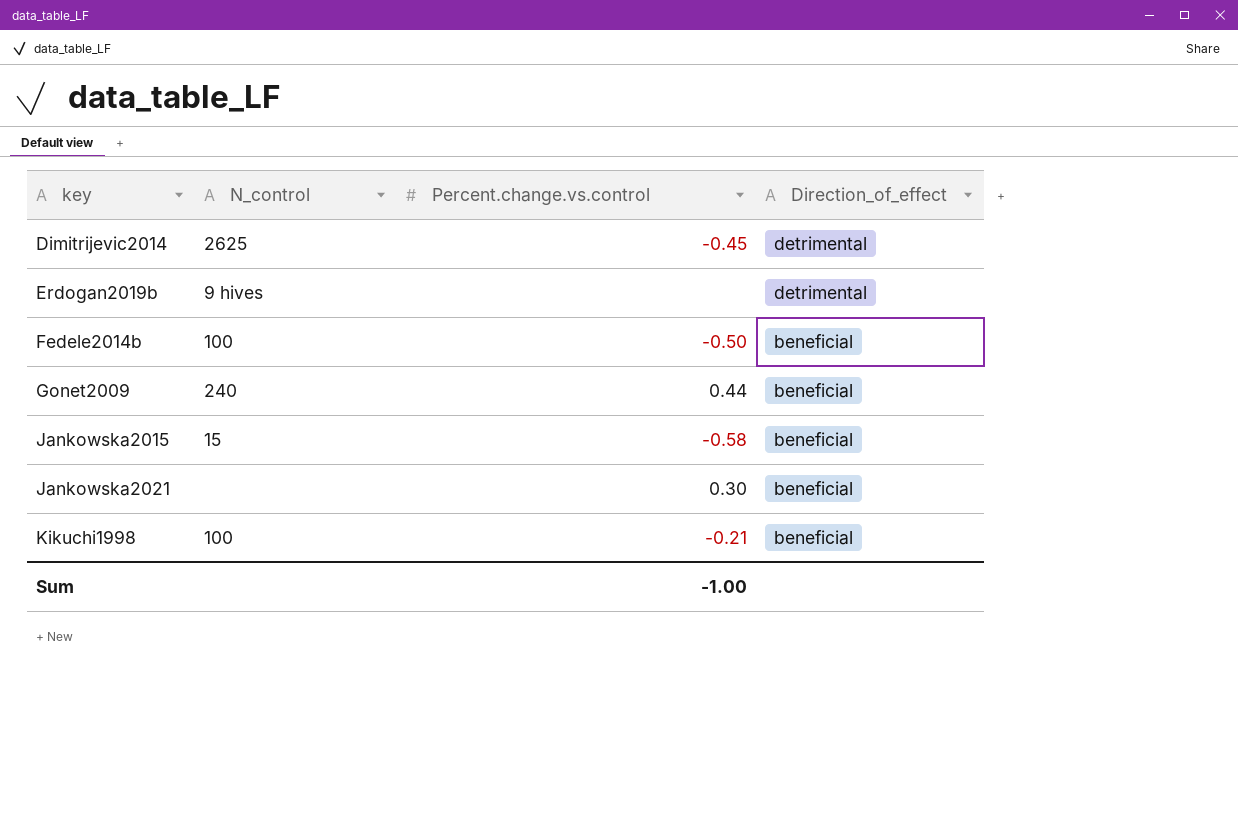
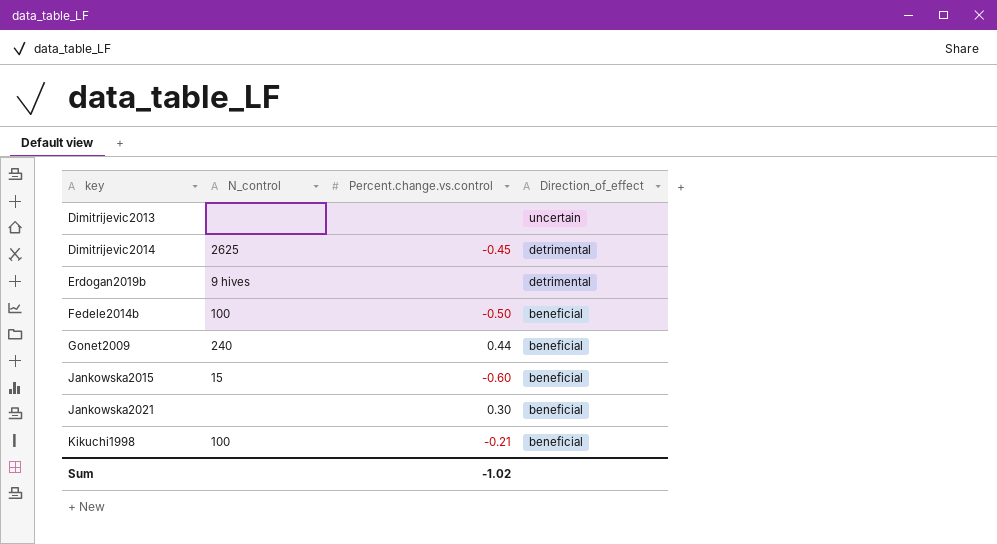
row Dimitrijevic2013: none -> none | none | uncertain
Jankowska2015 | Percent.change.vs.control: -0.58 -> -0.60
Sum | Percent.change.vs.control: -1.00 -> -1.02

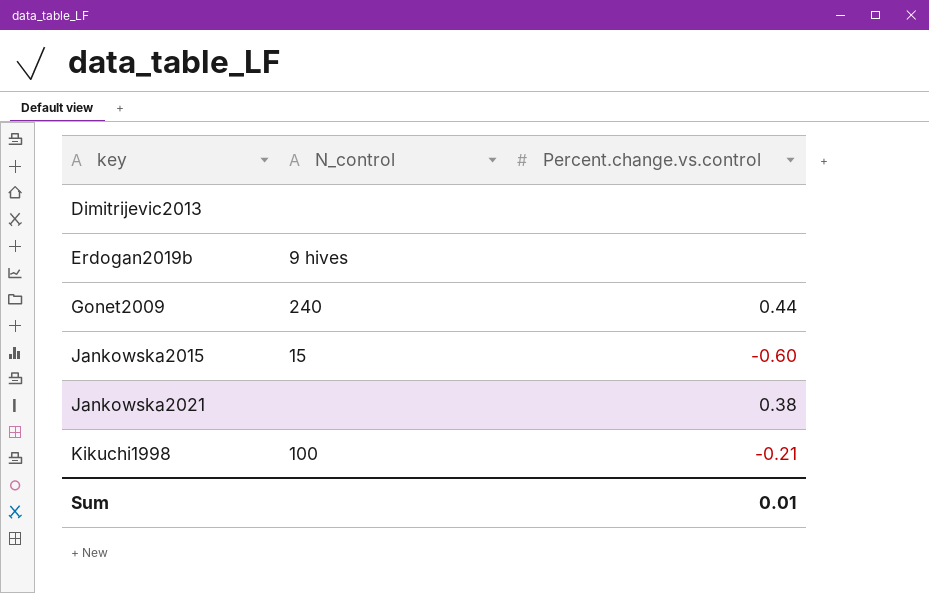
column Direction_of_effect | position: 4 -> none
row Dimitrijevic2014: 2625 | -0.45 | detrimental -> none
row Fedele2014b: 100 | -0.50 | beneficial -> none
Jankowska2021 | Percent.change.vs.control: 0.30 -> 0.38
Sum | Percent.change.vs.control: -1.02 -> 0.01

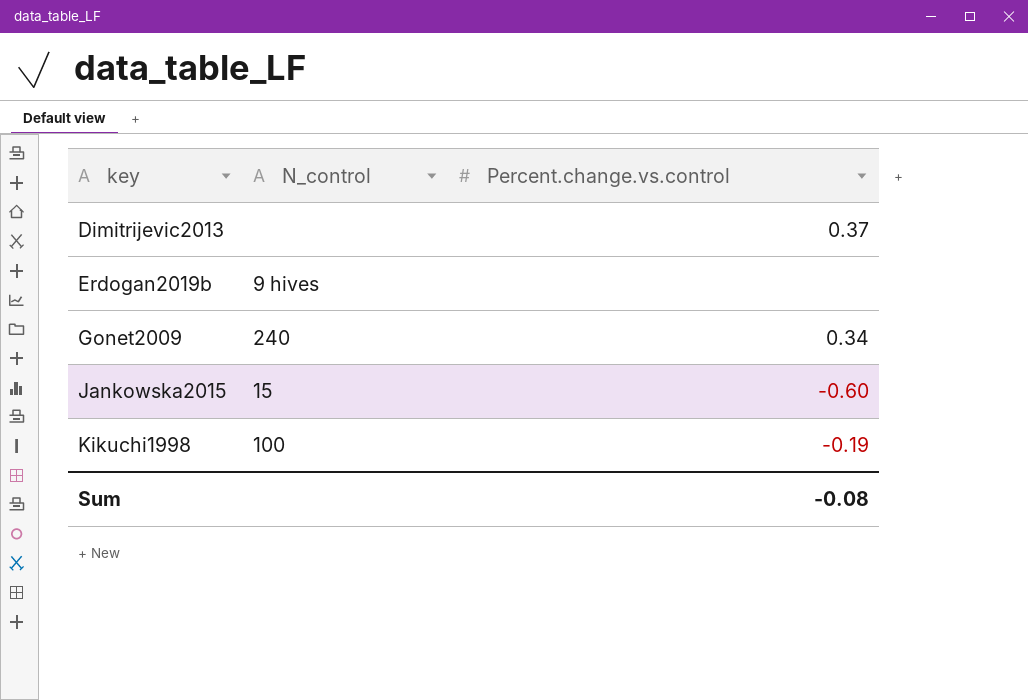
row Jankowska2021: none | 0.38 -> none
Dimitrijevic2013 | Percent.change.vs.control: none -> 0.37
Gonet2009 | Percent.change.vs.control: 0.44 -> 0.34
Kikuchi1998 | Percent.change.vs.control: -0.21 -> -0.19
Sum | Percent.change.vs.control: 0.01 -> -0.08

